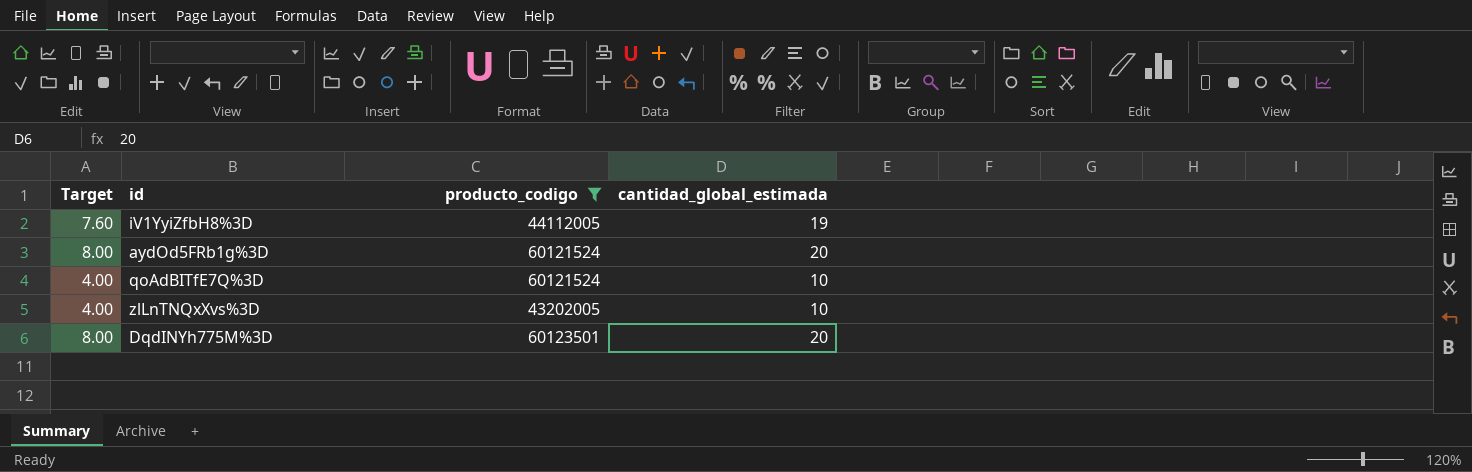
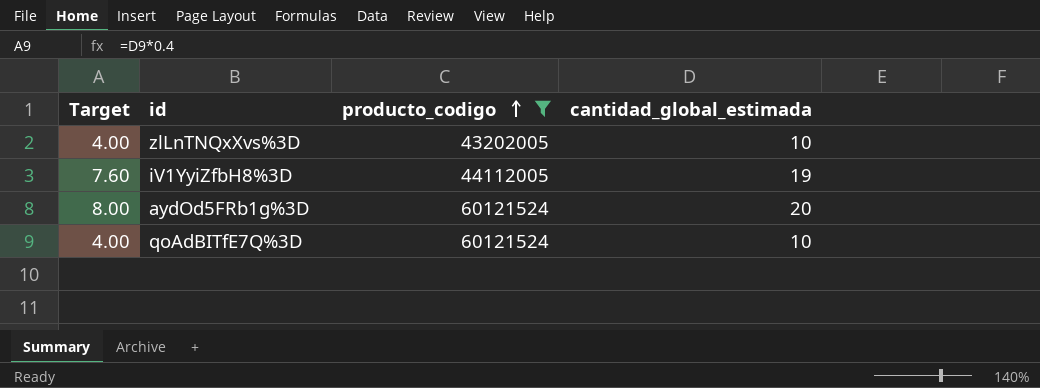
row order: none -> producto_codigo ascending
row DqdINYh775M%3D: 8.00 | 60123501 | 20 -> none

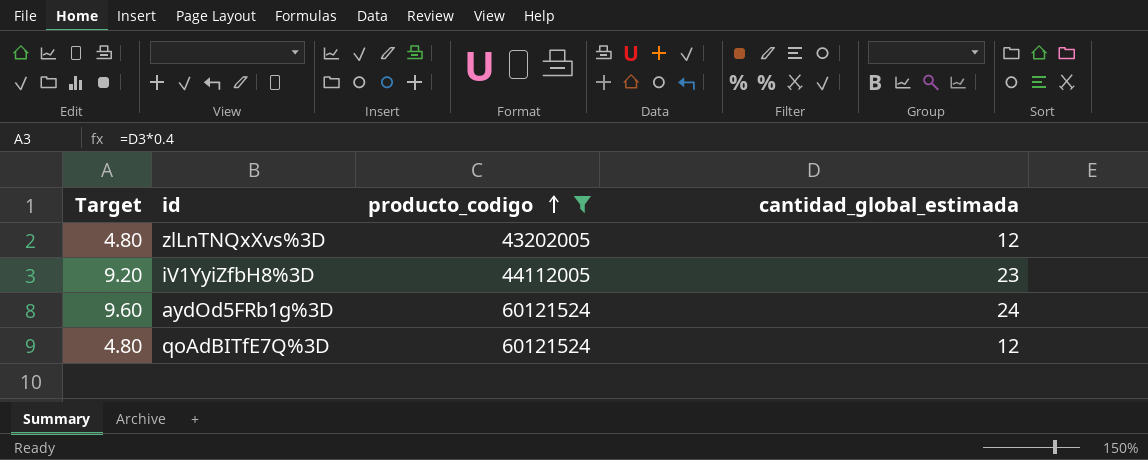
zlLnTNQxXvs%3D | Target: 4.00 -> 4.80
zlLnTNQxXvs%3D | cantidad_global_estimada: 10 -> 12
iV1YyiZfbH8%3D | Target: 7.60 -> 9.20
iV1YyiZfbH8%3D | cantidad_global_estimada: 19 -> 23
aydOd5FRb1g%3D | Target: 8.00 -> 9.60
aydOd5FRb1g%3D | cantidad_global_estimada: 20 -> 24
qoAdBITfE7Q%3D | Target: 4.00 -> 4.80
qoAdBITfE7Q%3D | cantidad_global_estimada: 10 -> 12

